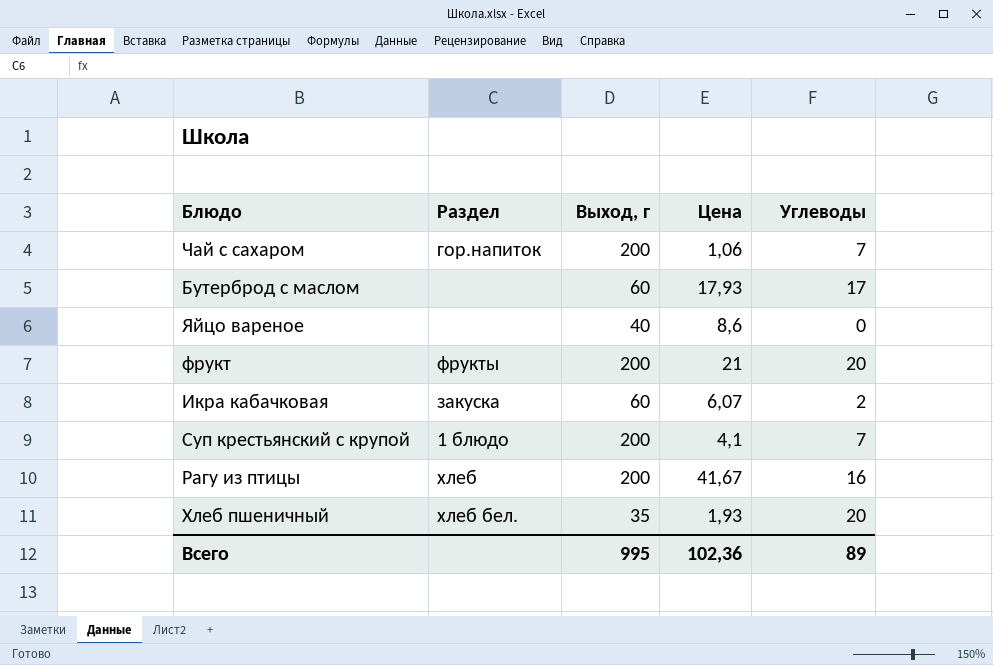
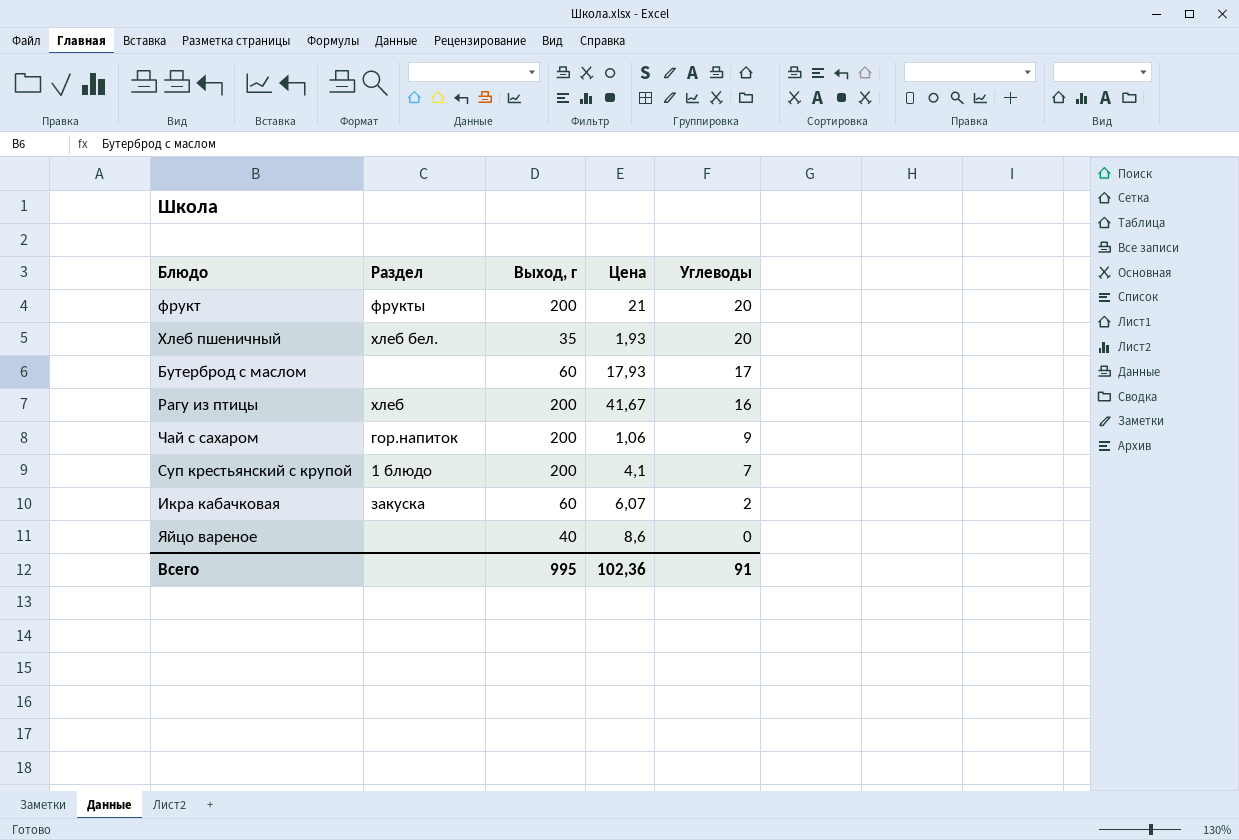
row order: none -> Углеводы descending
Чай с сахаром | Углеводы: 7 -> 9
Всего | Углеводы: 89 -> 91

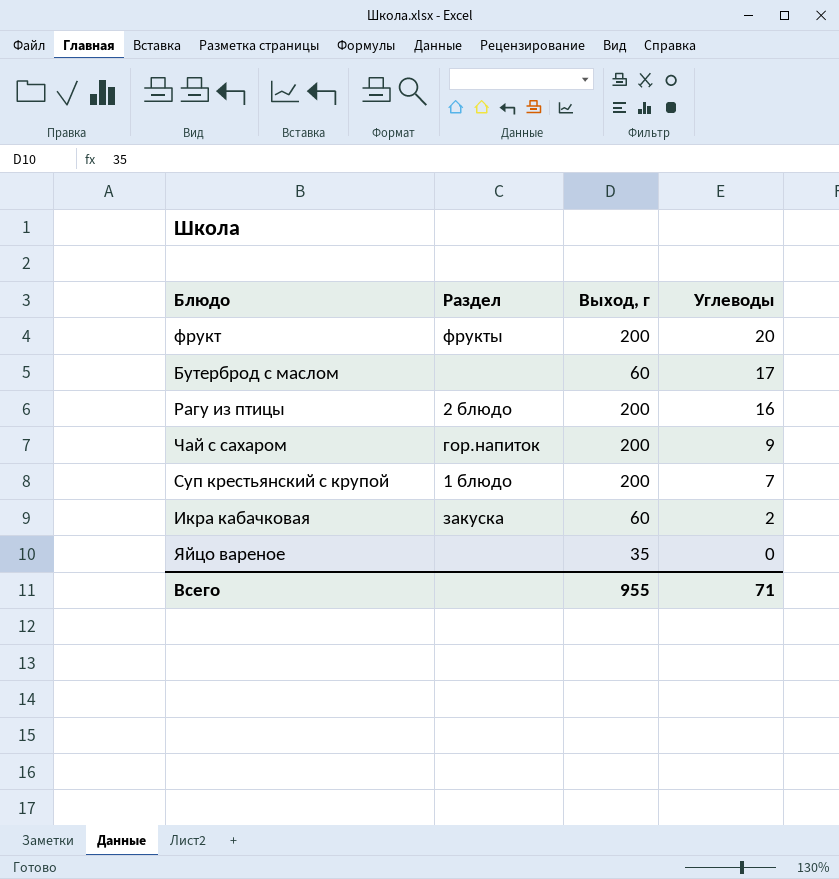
column Цена | position: 4 -> none
row Хлеб пшеничный: хлеб бел. | 35 | 1,93 | 20 -> none
Рагу из птицы | Раздел: хлеб -> 2 блюдо
Яйцо вареное | Выход, г: 40 -> 35
Всего | Выход, г: 995 -> 955
Всего | Углеводы: 91 -> 71

